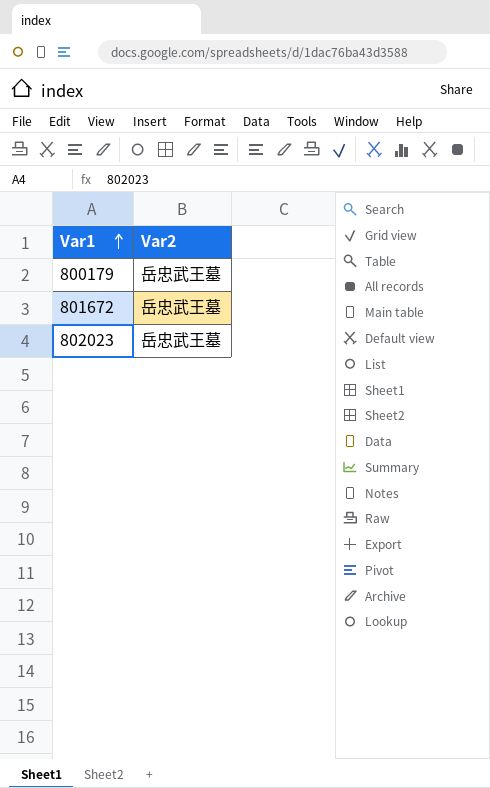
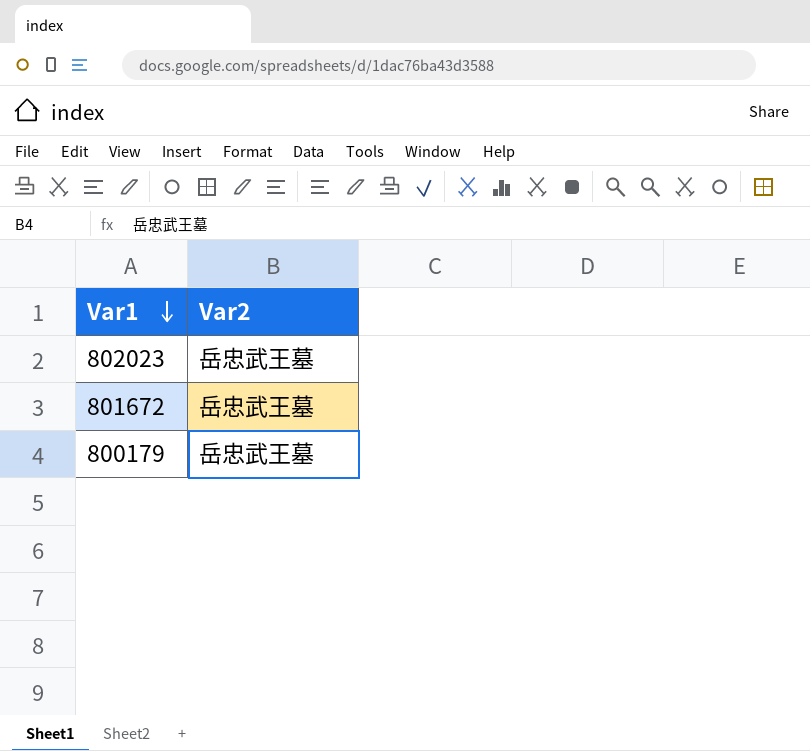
row order: Var1 ascending -> Var1 descending

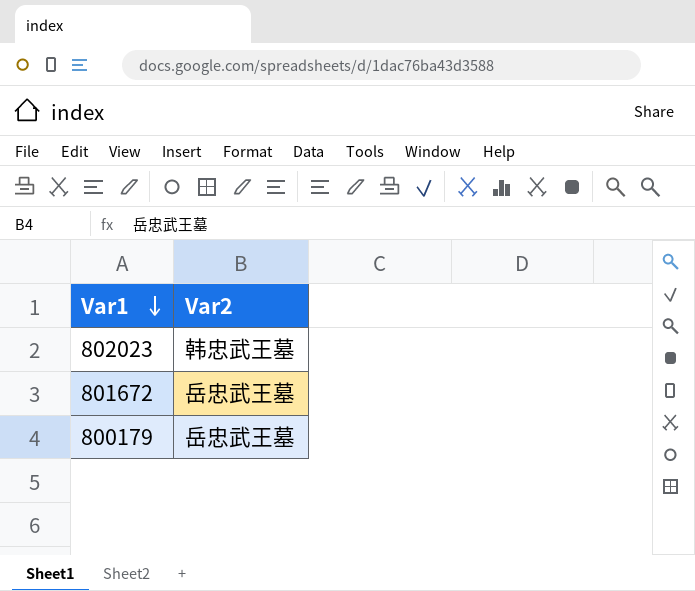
802023 | Var2: 岳忠武王墓 -> 韩忠武王墓

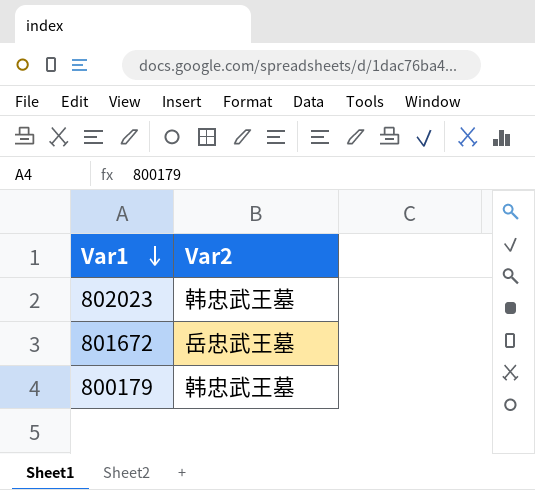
800179 | Var2: 岳忠武王墓 -> 韩忠武王墓

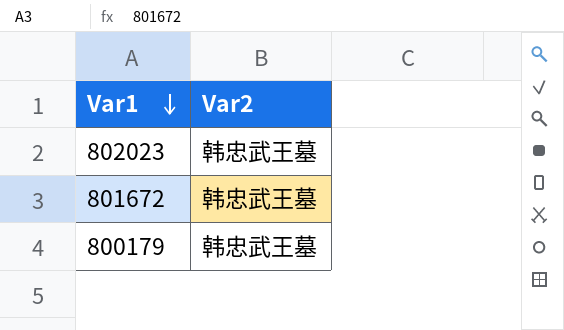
801672 | Var2: 岳忠武王墓 -> 韩忠武王墓

